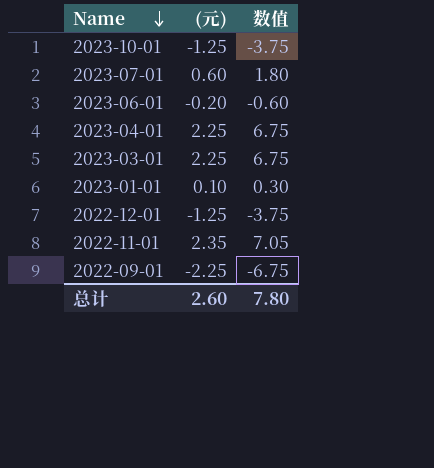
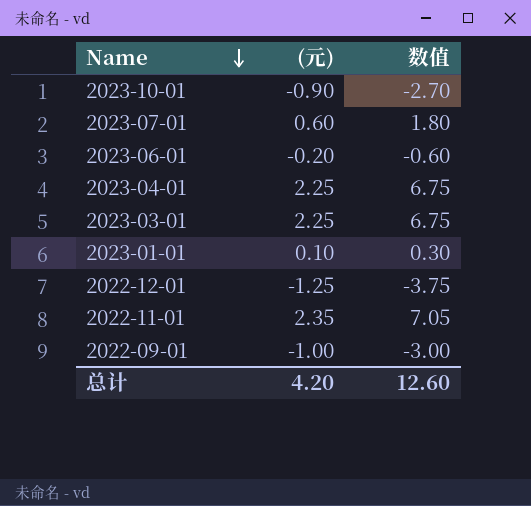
2023-10-01 | (元): -1.25 -> -0.90
2023-10-01 | 数值: -3.75 -> -2.70
2022-09-01 | (元): -2.25 -> -1.00
2022-09-01 | 数值: -6.75 -> -3.00
总计 | (元): 2.60 -> 4.20
总计 | 数值: 7.80 -> 12.60

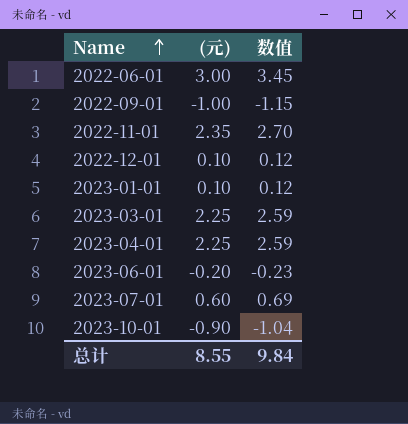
row order: Name descending -> Name ascending
column 数值 | formula: [(元)] * 3 -> [(元)] * 1.15
row 2022-06-01: none -> 3.00 | 3.45
2022-12-01 | (元): -1.25 -> 0.10
总计 | (元): 4.20 -> 8.55
总计 | 数值: 12.60 -> 9.84

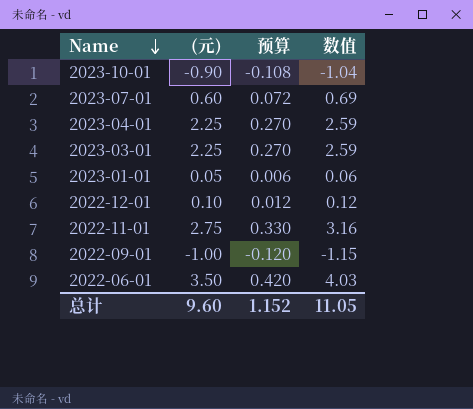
row order: Name ascending -> Name descending
column 预算 | formula: none -> [(元)] * 0.12
row 2023-06-01: -0.20 | -0.23 -> none
2023-01-01 | (元): 0.10 -> 0.05
2023-01-01 | 数值: 0.12 -> 0.06
2022-11-01 | (元): 2.35 -> 2.75
2022-11-01 | 数值: 2.70 -> 3.16
2022-06-01 | (元): 3.00 -> 3.50
2022-06-01 | 数值: 3.45 -> 4.03
总计 | (元): 8.55 -> 9.60
总计 | 数值: 9.84 -> 11.05

